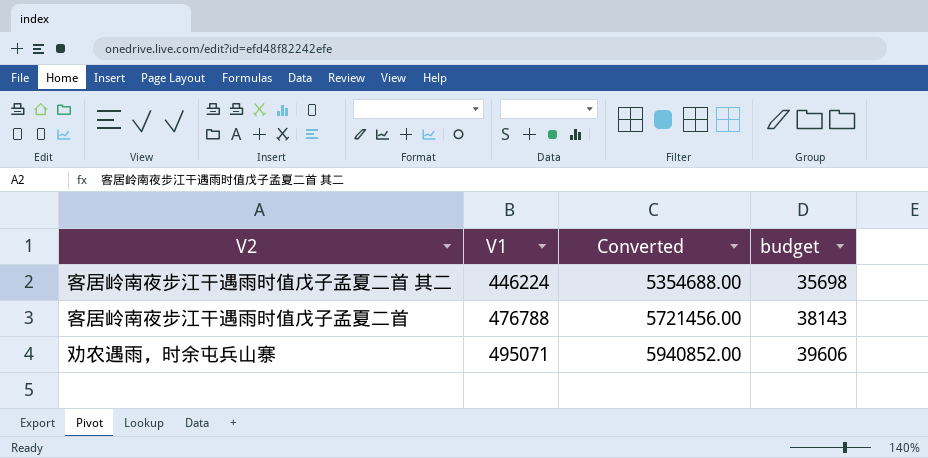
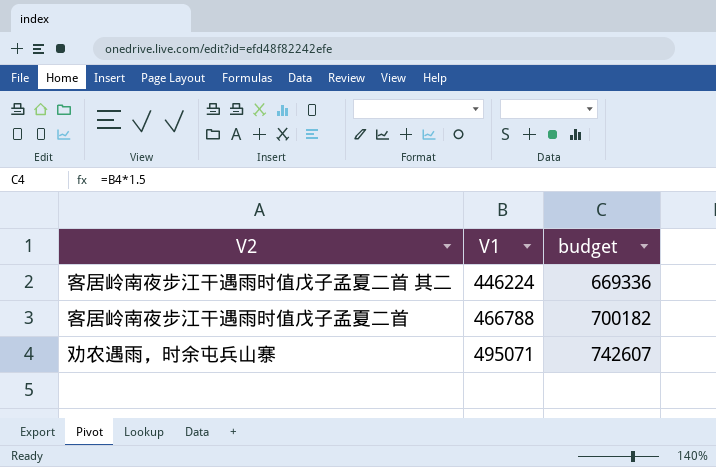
column Converted | formula: [V1] * 12 -> none
column budget | formula: [V1] * 0.08 -> [V1] * 1.5
客居岭南夜步江干遇雨时值戊子孟夏二首 | V1: 476788 -> 466788

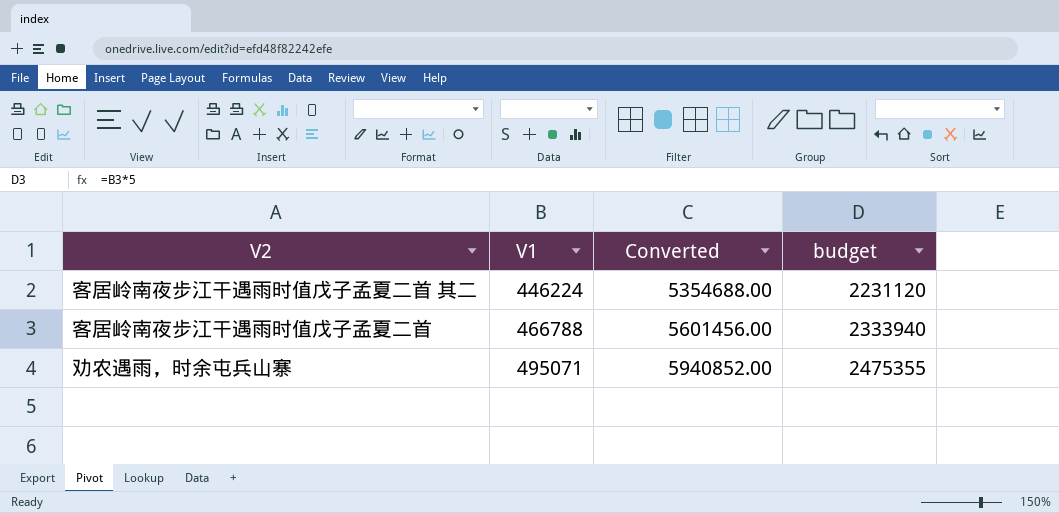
column Converted | formula: none -> [V1] * 12
column budget | formula: [V1] * 1.5 -> [V1] * 5

